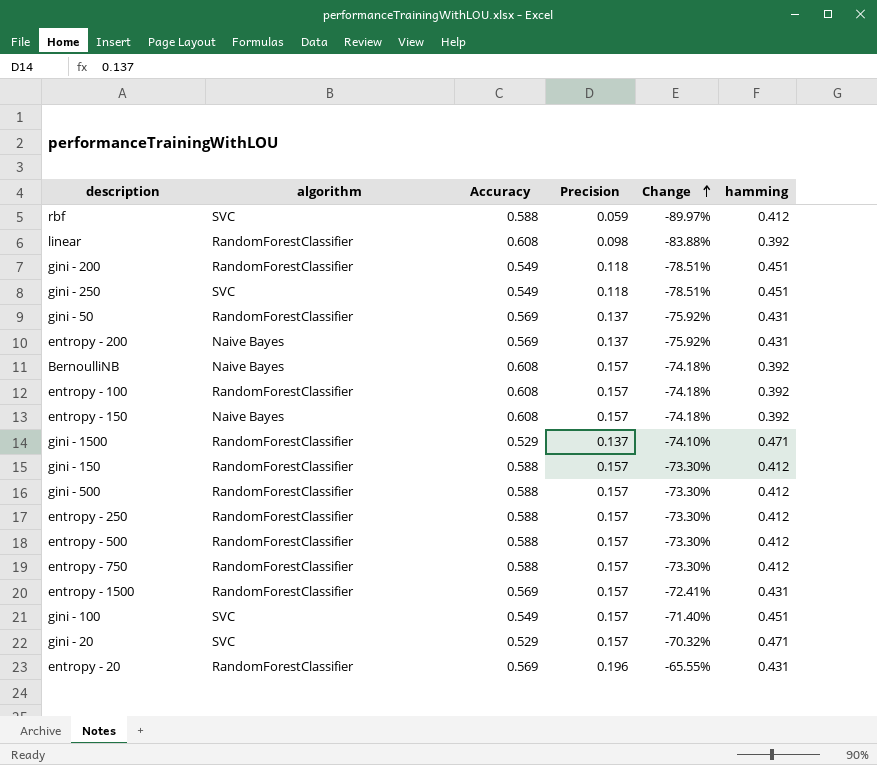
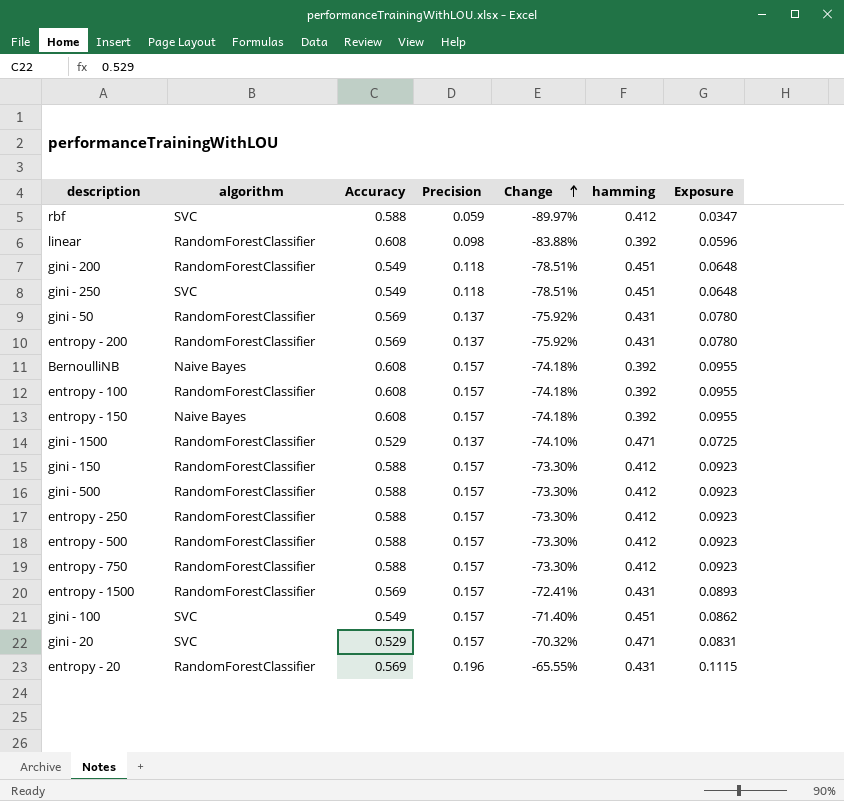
column Exposure | formula: none -> [Accuracy] * [Precision]
entropy - 200 | algorithm: Naive Bayes -> RandomForestClassifier

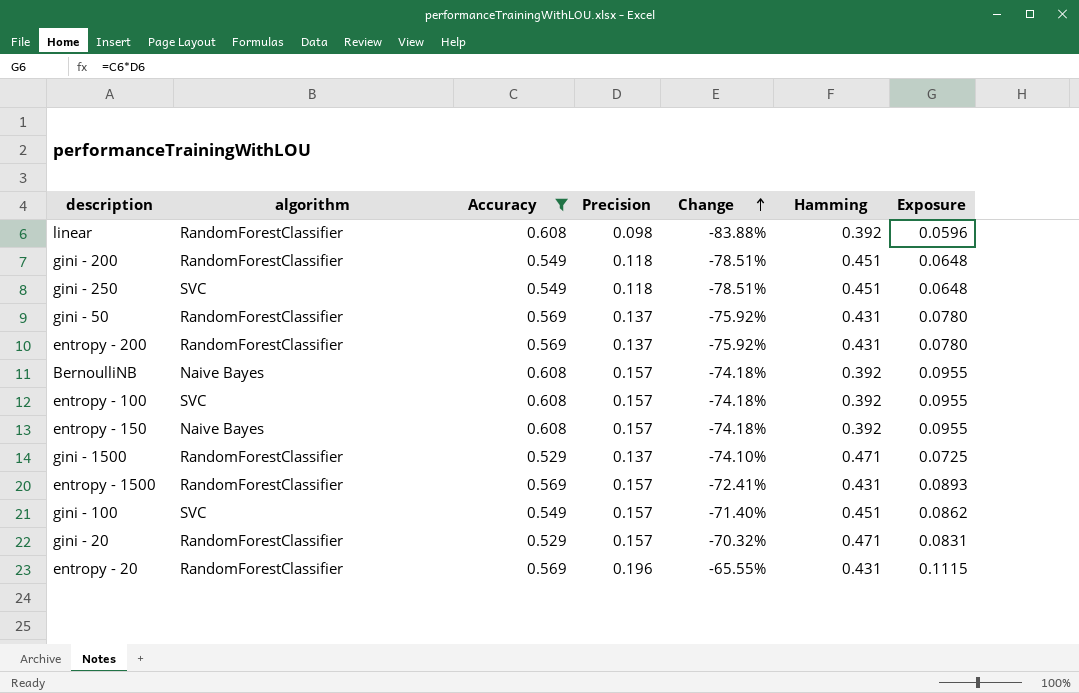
filter: none -> Accuracy != 0.588
column name: hamming -> Hamming
entropy - 100 | algorithm: RandomForestClassifier -> SVC
gini - 20 | algorithm: SVC -> RandomForestClassifier

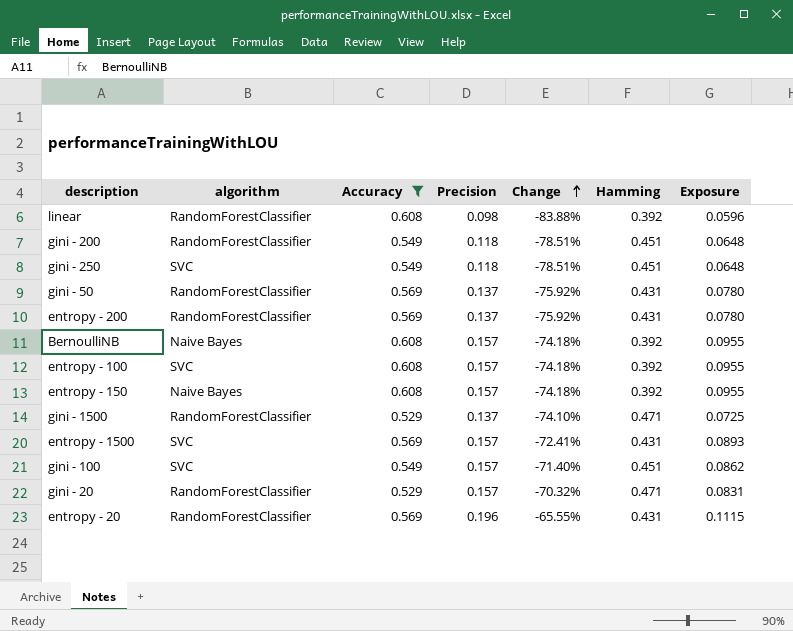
entropy - 1500 | algorithm: RandomForestClassifier -> SVC

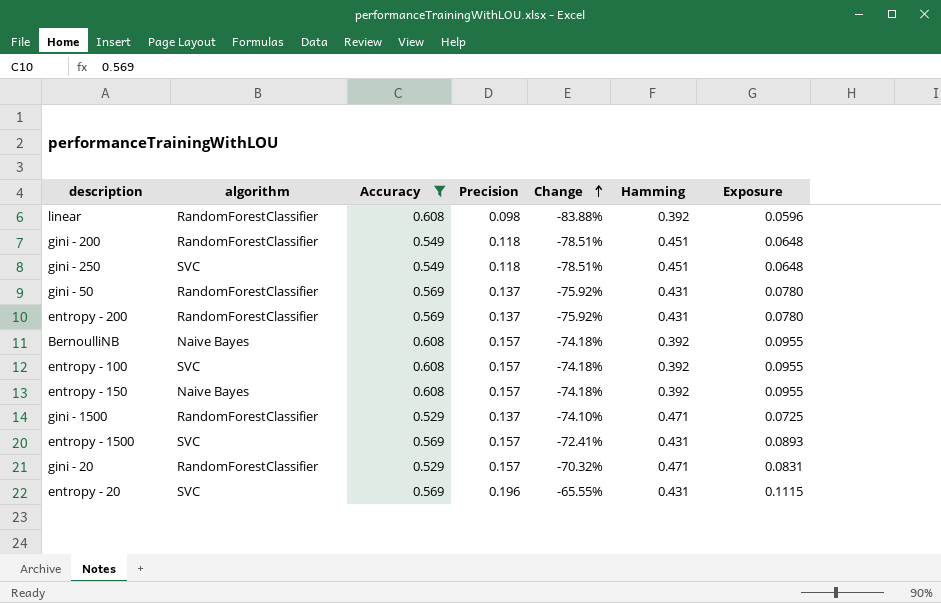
row gini - 100: SVC | 0.549 | 0.157 | -71.40% | 0.451 | 0.0862 -> none
entropy - 20 | algorithm: RandomForestClassifier -> SVC

